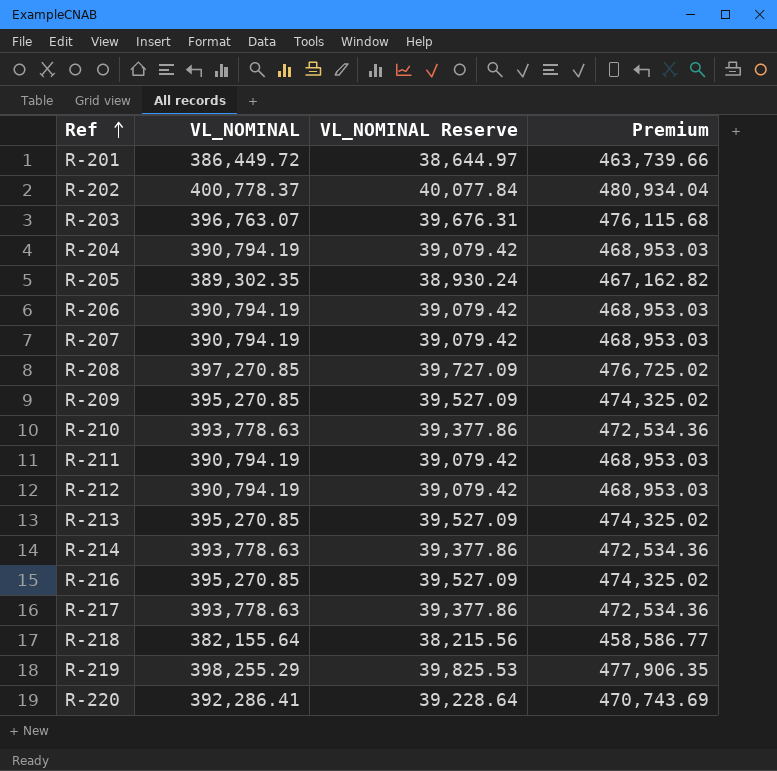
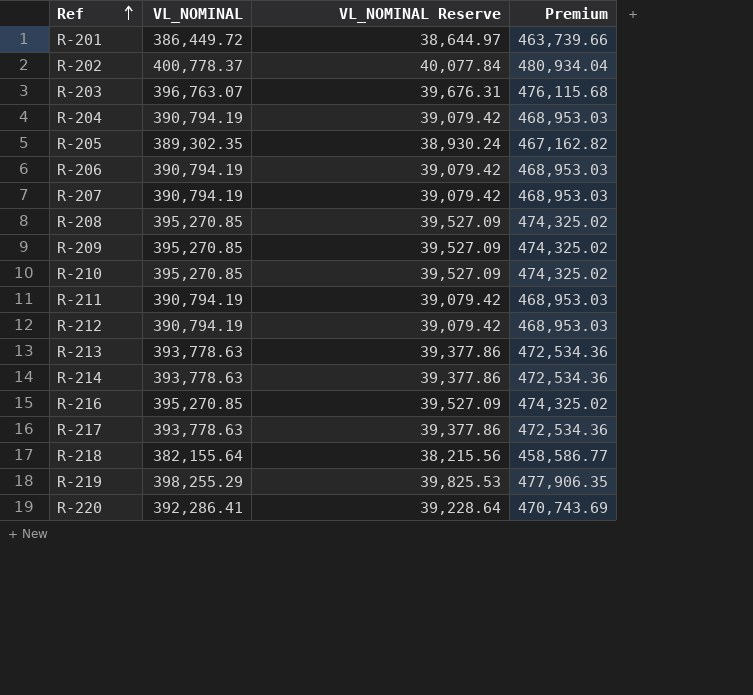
R-208 | VL_NOMINAL: 397,270.85 -> 395,270.85
R-208 | VL_NOMINAL Reserve: 39,727.09 -> 39,527.09
R-208 | Premium: 476,725.02 -> 474,325.02
R-210 | VL_NOMINAL: 393,778.63 -> 395,270.85
R-210 | VL_NOMINAL Reserve: 39,377.86 -> 39,527.09
R-210 | Premium: 472,534.36 -> 474,325.02
R-213 | VL_NOMINAL: 395,270.85 -> 393,778.63
R-213 | VL_NOMINAL Reserve: 39,527.09 -> 39,377.86
R-213 | Premium: 474,325.02 -> 472,534.36

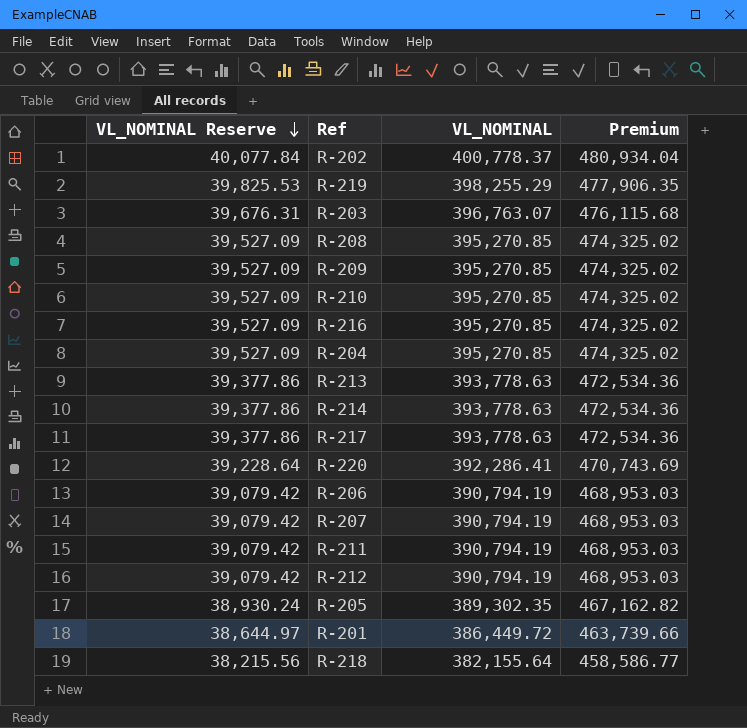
row order: Ref ascending -> VL_NOMINAL Reserve descending
column VL_NOMINAL Reserve | position: 3 -> 1
R-204 | VL_NOMINAL Reserve: 39,079.42 -> 39,527.09
R-204 | VL_NOMINAL: 390,794.19 -> 395,270.85
R-204 | Premium: 468,953.03 -> 474,325.02

